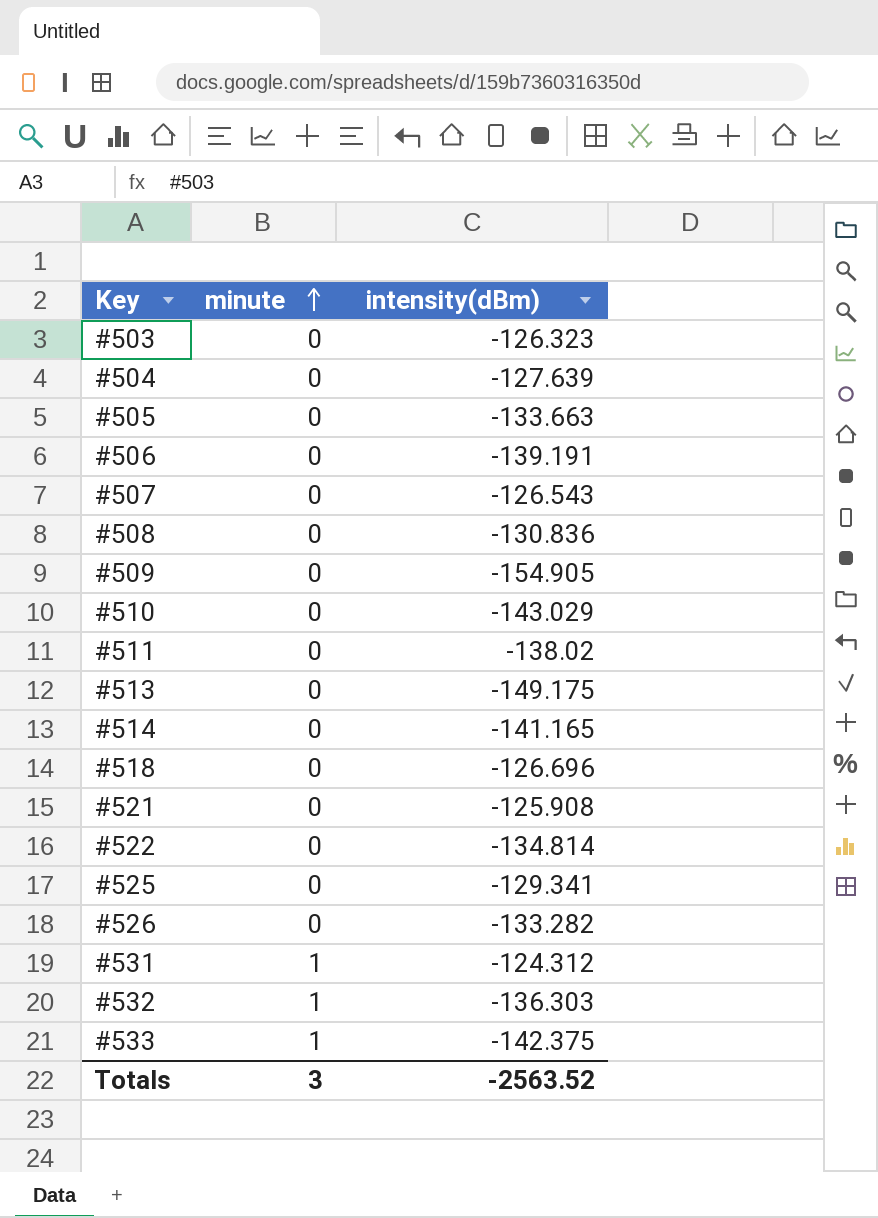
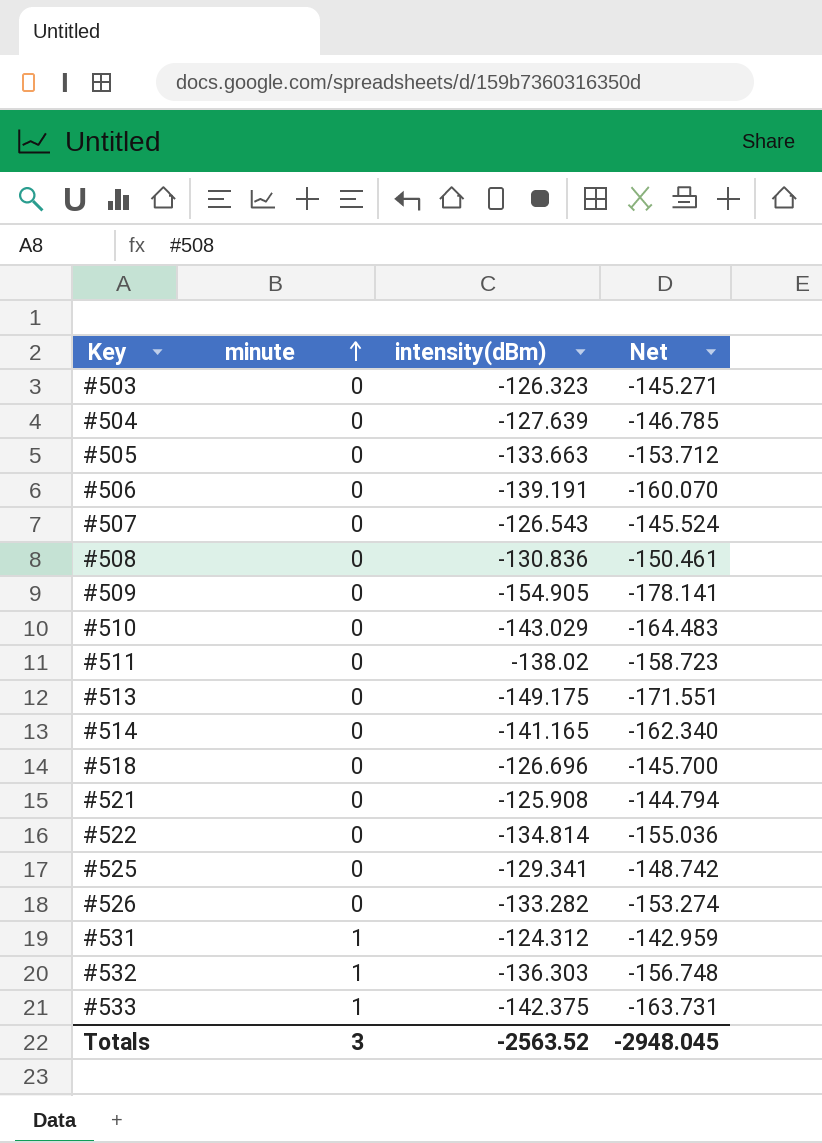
column Net | formula: none -> [intensity(dBm)] * 1.15

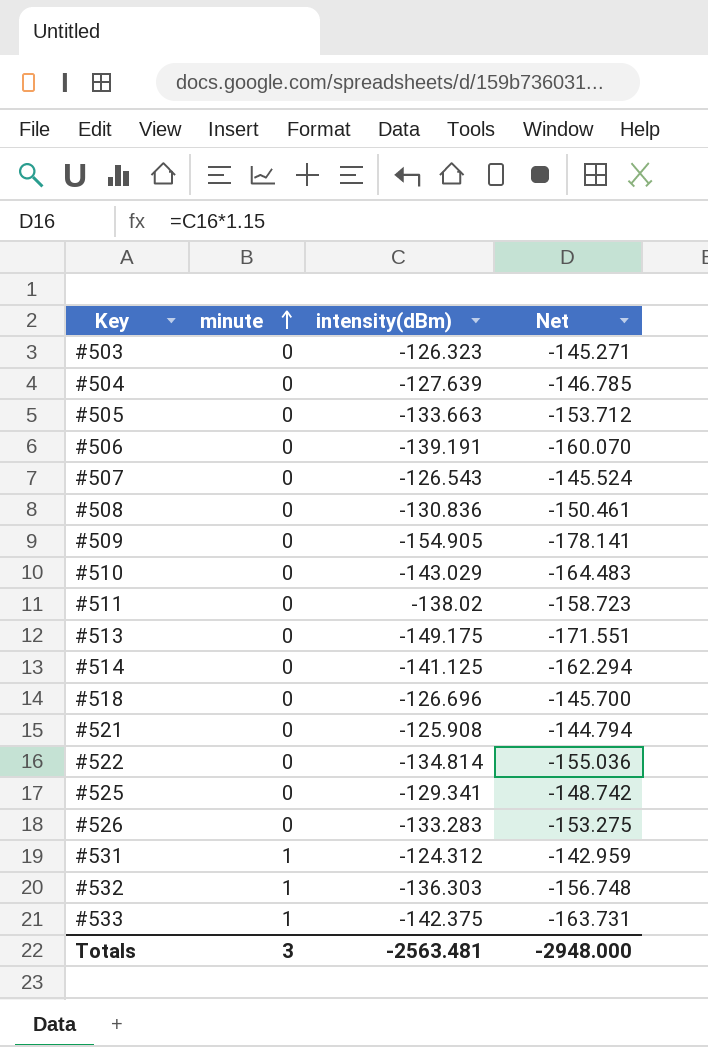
#514 | intensity(dBm): -141.165 -> -141.125
#514 | Net: -162.340 -> -162.294
#526 | intensity(dBm): -133.282 -> -133.283
#526 | Net: -153.274 -> -153.275
Totals | intensity(dBm): -2563.52 -> -2563.481
Totals | Net: -2948.045 -> -2948.000

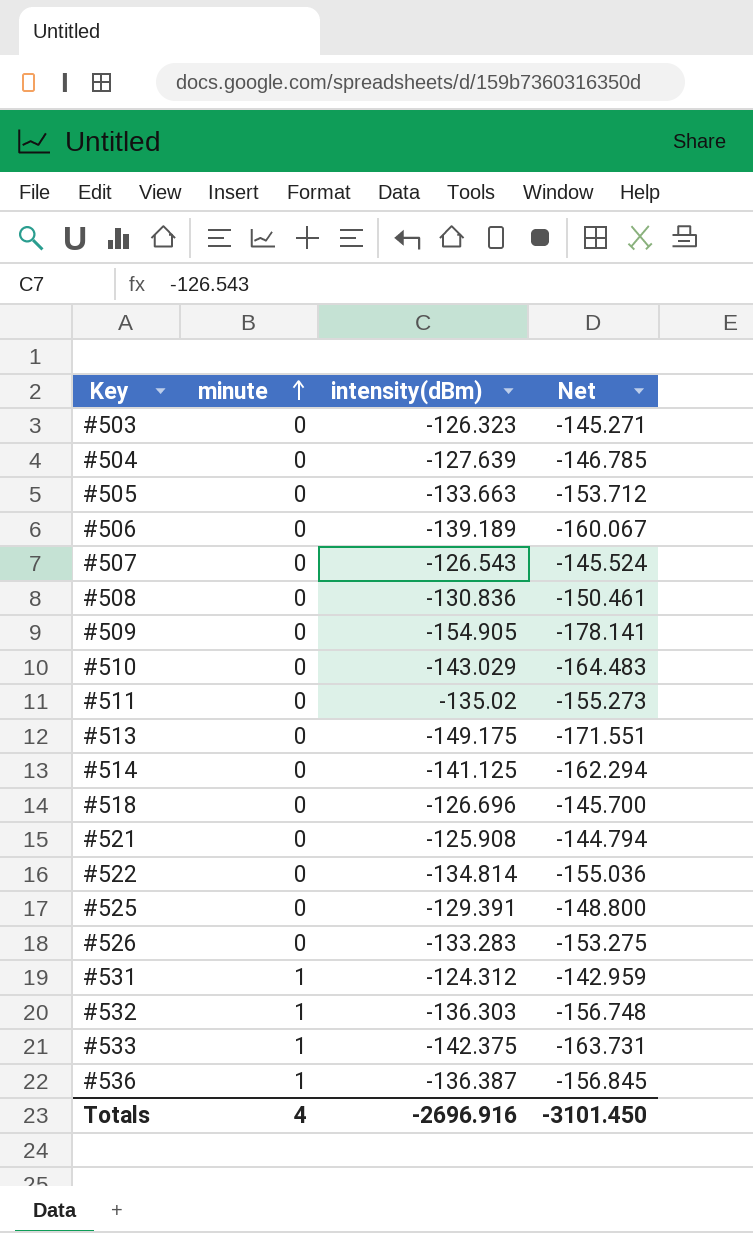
#506 | intensity(dBm): -139.191 -> -139.189
#506 | Net: -160.070 -> -160.067
#511 | intensity(dBm): -138.02 -> -135.02
#511 | Net: -158.723 -> -155.273
#525 | intensity(dBm): -129.341 -> -129.391
#525 | Net: -148.742 -> -148.800
row #536: none -> 1 | -136.387 | -156.845
Totals | minute: 3 -> 4
Totals | intensity(dBm): -2563.481 -> -2696.916
Totals | Net: -2948.000 -> -3101.450

